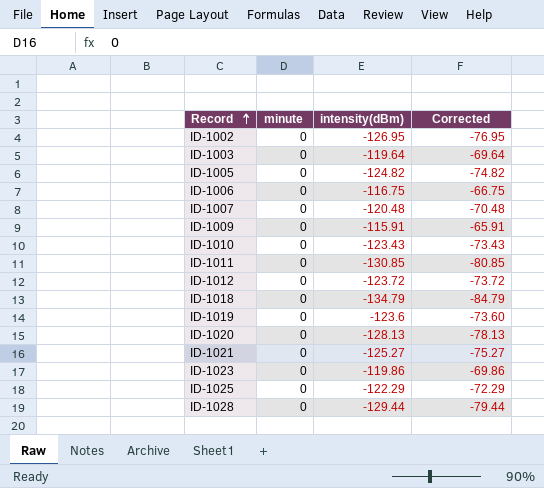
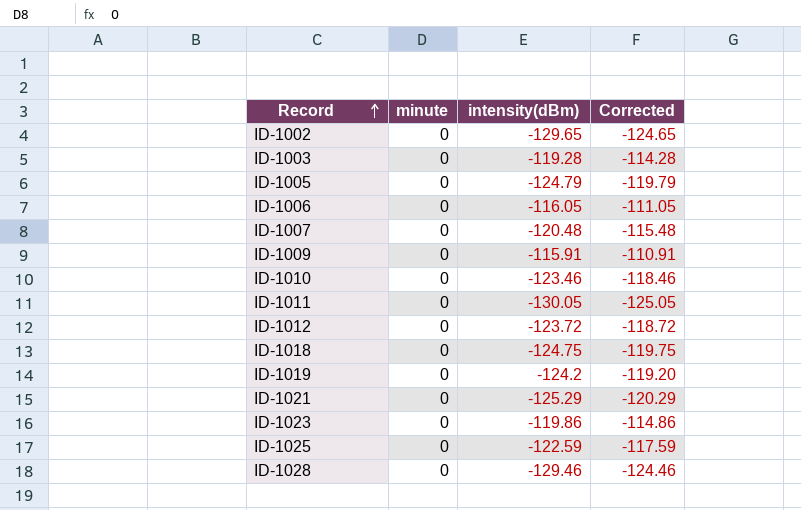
column Corrected | formula: [intensity(dBm)] + 50 -> [intensity(dBm)] + 5
row ID-1020: 0 | -128.13 | -78.13 -> none
ID-1002 | intensity(dBm): -126.95 -> -129.65
ID-1003 | intensity(dBm): -119.64 -> -119.28
ID-1005 | intensity(dBm): -124.82 -> -124.79
ID-1006 | intensity(dBm): -116.75 -> -116.05
ID-1010 | intensity(dBm): -123.43 -> -123.46
ID-1011 | intensity(dBm): -130.85 -> -130.05
ID-1018 | intensity(dBm): -134.79 -> -124.75
ID-1019 | intensity(dBm): -123.6 -> -124.2
ID-1021 | intensity(dBm): -125.27 -> -125.29
ID-1025 | intensity(dBm): -122.29 -> -122.59
ID-1028 | intensity(dBm): -129.44 -> -129.46

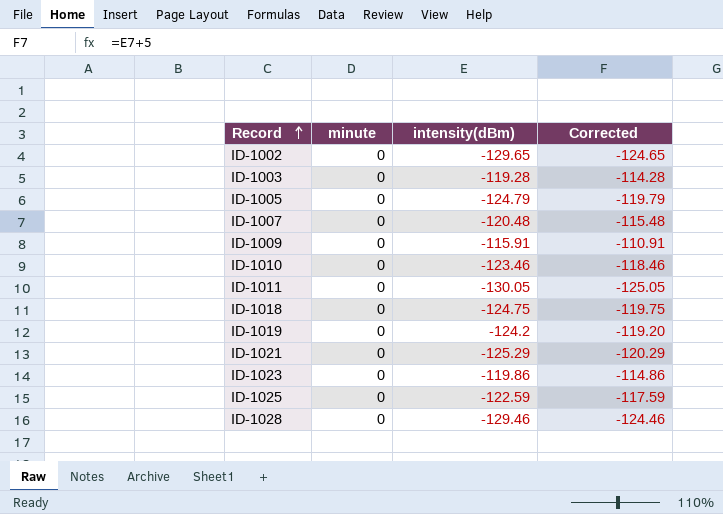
row ID-1006: 0 | -116.05 | -111.05 -> none
row ID-1012: 0 | -123.72 | -118.72 -> none

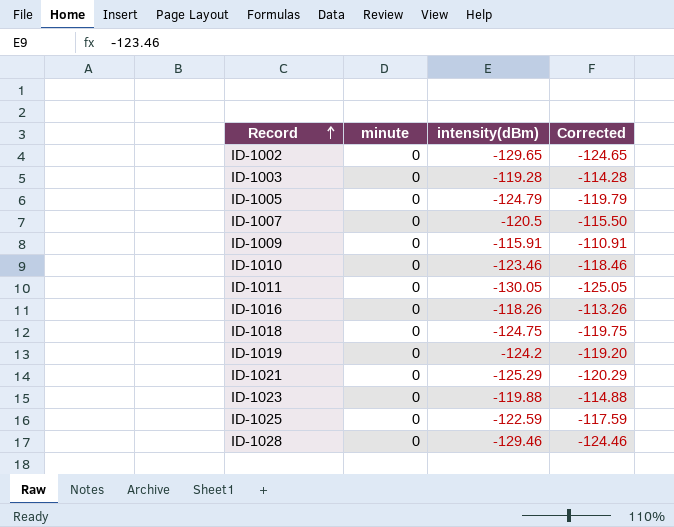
ID-1007 | intensity(dBm): -120.48 -> -120.5
ID-1007 | Corrected: -115.48 -> -115.50
row ID-1016: none -> 0 | -118.26 | -113.26
ID-1023 | intensity(dBm): -119.86 -> -119.88
ID-1023 | Corrected: -114.86 -> -114.88

